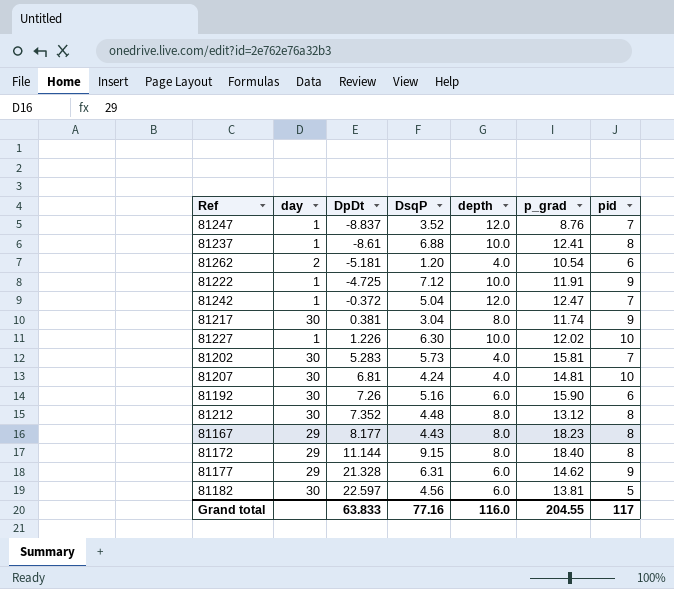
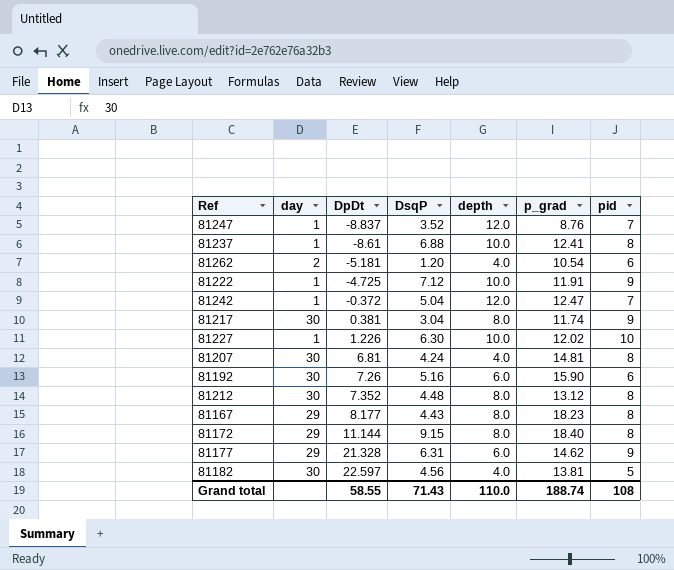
row 81202: 30 | 5.283 | 5.73 | 4.0 | 15.81 | 7 -> none
81207 | pid: 10 -> 8
81182 | depth: 6.0 -> 4.0
Grand total | DpDt: 63.833 -> 58.55
Grand total | DsqP: 77.16 -> 71.43
Grand total | depth: 116.0 -> 110.0
Grand total | p_grad: 204.55 -> 188.74
Grand total | pid: 117 -> 108

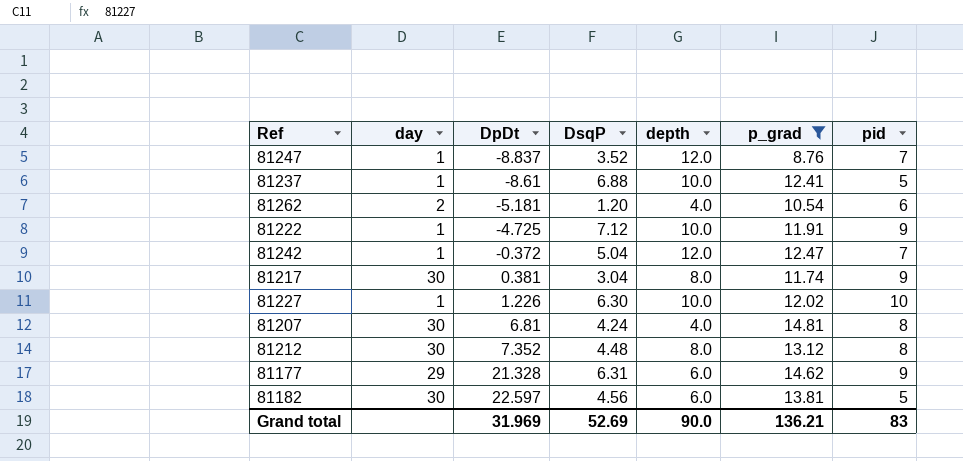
filter: none -> p_grad <= 14.81
81237 | pid: 8 -> 5
81182 | depth: 4.0 -> 6.0
Grand total | DpDt: 58.55 -> 31.969
Grand total | DsqP: 71.43 -> 52.69
Grand total | depth: 110.0 -> 90.0
Grand total | p_grad: 188.74 -> 136.21
Grand total | pid: 108 -> 83

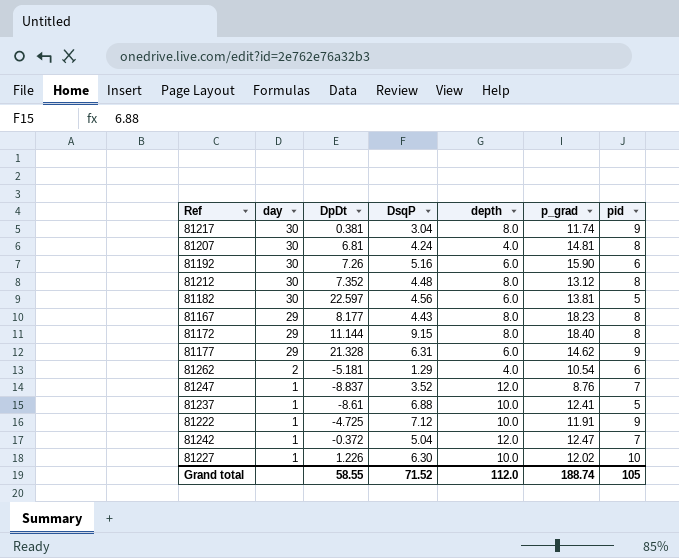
filter: p_grad <= 14.81 -> none
row order: DpDt ascending -> day descending
81262 | DsqP: 1.20 -> 1.29
Grand total | DpDt: 31.969 -> 58.55
Grand total | DsqP: 52.69 -> 71.52
Grand total | depth: 90.0 -> 112.0
Grand total | p_grad: 136.21 -> 188.74
Grand total | pid: 83 -> 105

